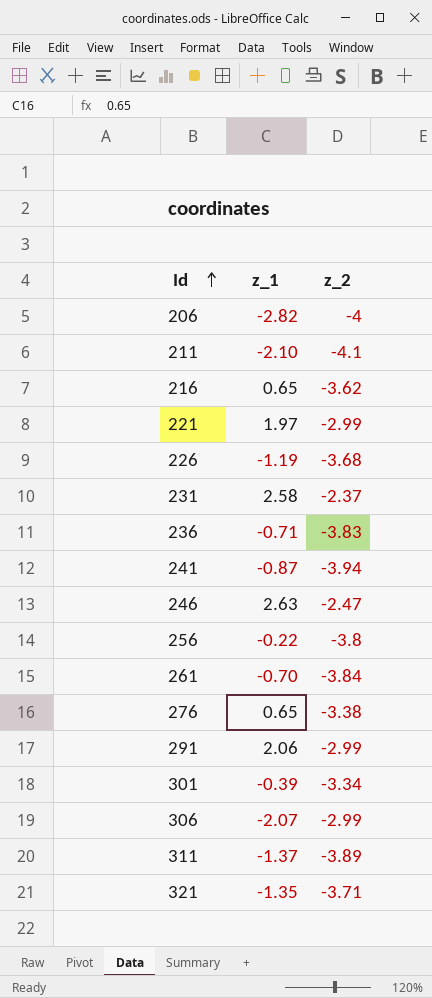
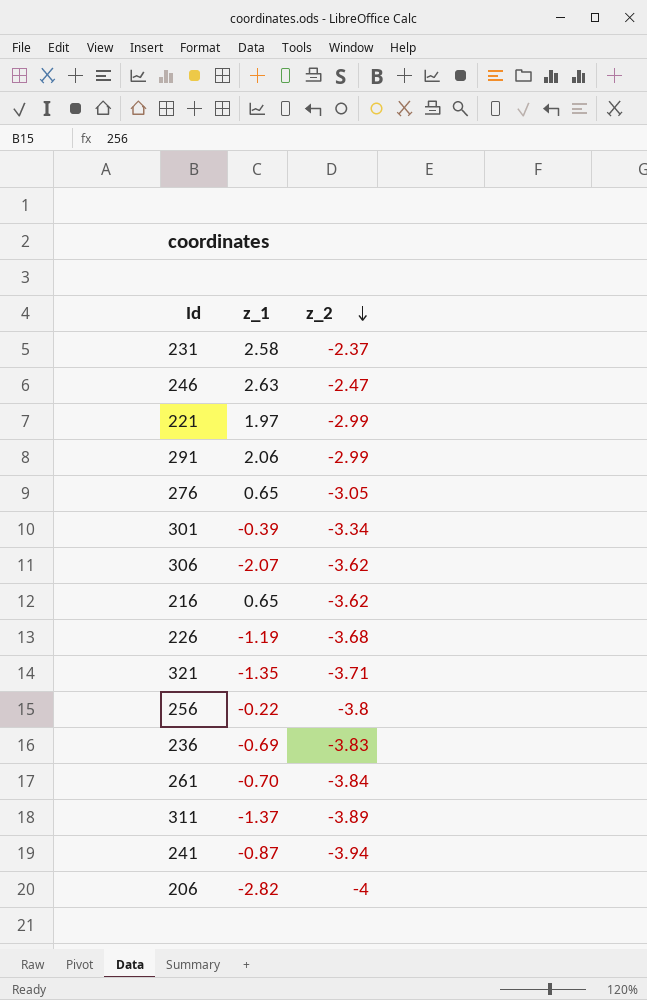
row order: Id ascending -> z_2 descending
row 211: -2.10 | -4.1 -> none
276 | z_2: -3.38 -> -3.05
306 | z_2: -2.99 -> -3.62
236 | z_1: -0.71 -> -0.69

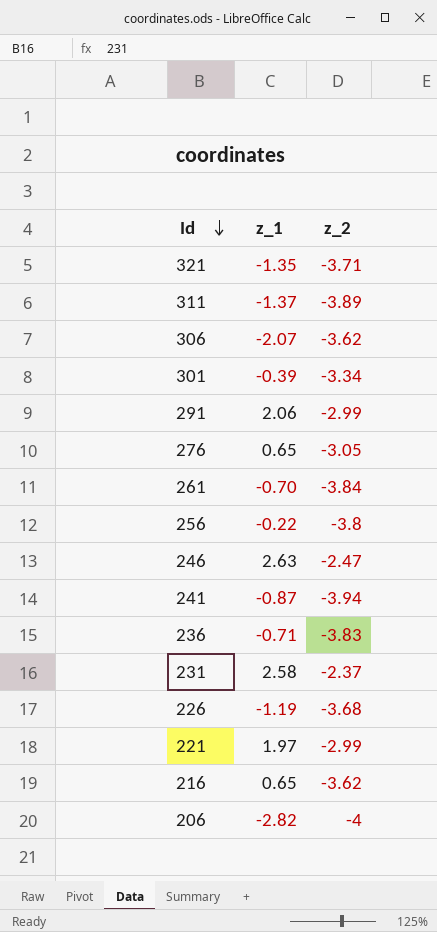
row order: z_2 descending -> Id descending
236 | z_1: -0.69 -> -0.71

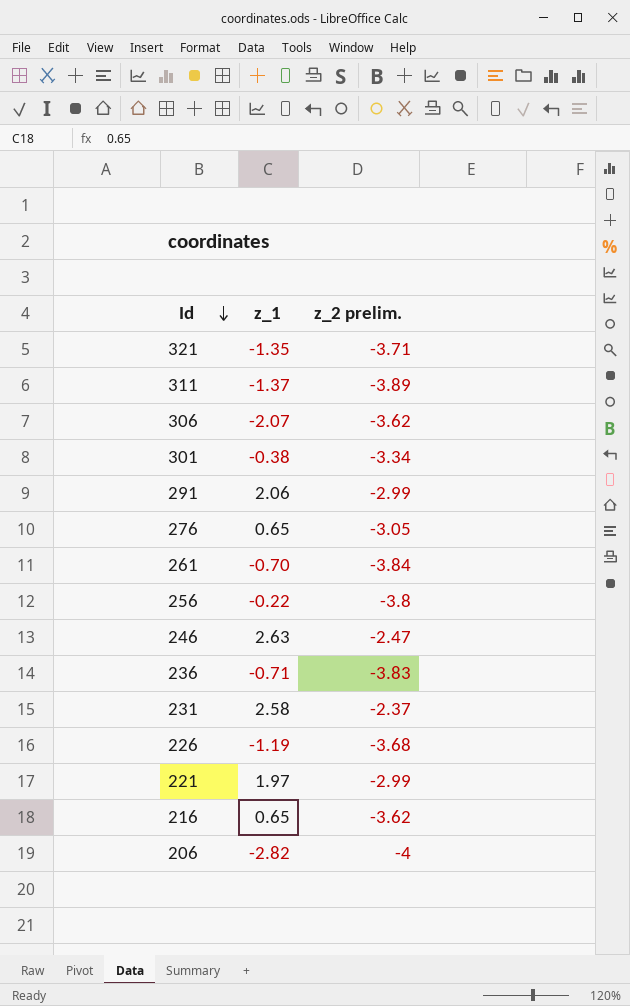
column name: z_2 -> z_2 prelim.
row 241: -0.87 | -3.94 -> none
301 | z_1: -0.39 -> -0.38

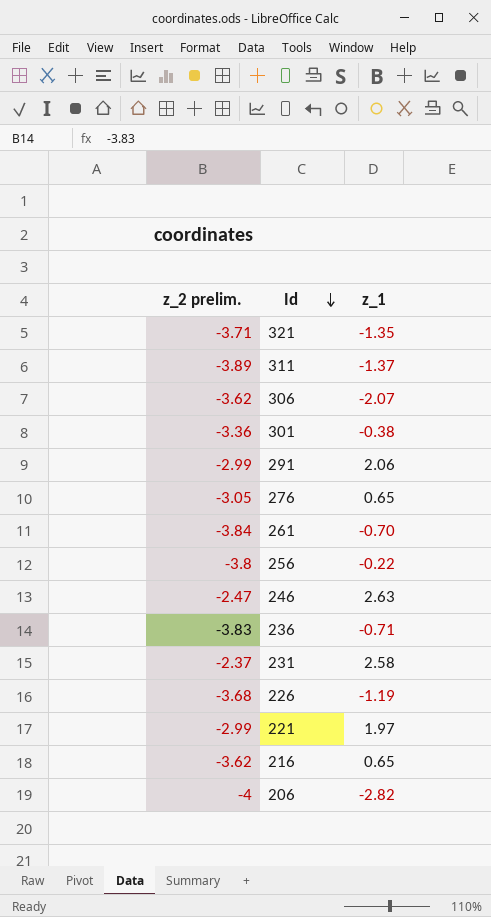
column z_2 prelim. | position: 3 -> 1
301 | z_2 prelim.: -3.34 -> -3.36

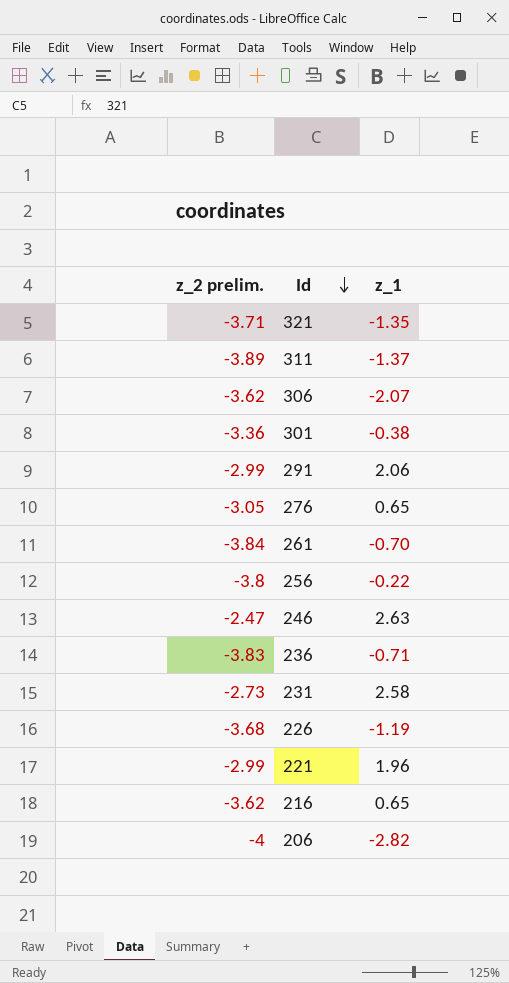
231 | z_2 prelim.: -2.37 -> -2.73
221 | z_1: 1.97 -> 1.96

